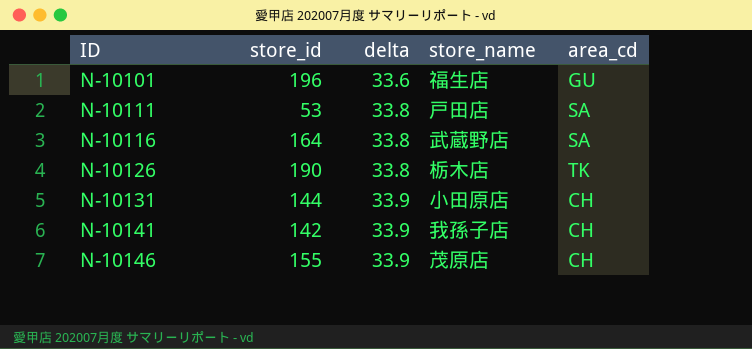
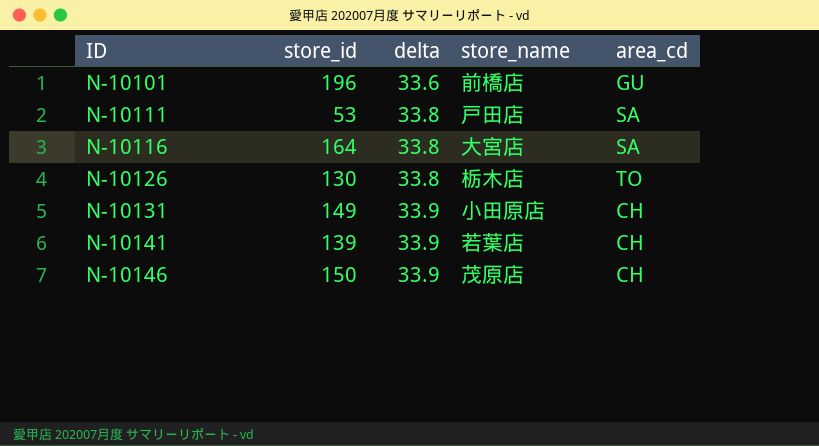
N-10101 | store_name: 福生店 -> 前橋店
N-10116 | store_name: 武蔵野店 -> 大宮店
N-10126 | store_id: 190 -> 130
N-10126 | area_cd: TK -> TO
N-10131 | store_id: 144 -> 149
N-10141 | store_id: 142 -> 139
N-10141 | store_name: 我孫子店 -> 若葉店
N-10146 | store_id: 155 -> 150

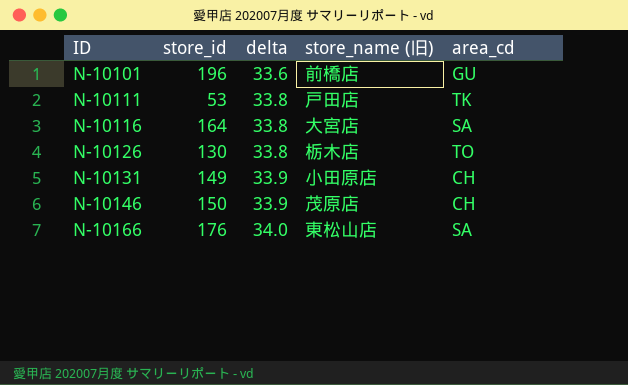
column name: store_name -> store_name (旧)
row N-10141: 139 | 33.9 | 若葉店 | CH -> none
N-10111 | area_cd: SA -> TK
row N-10166: none -> 176 | 34.0 | 東松山店 | SA

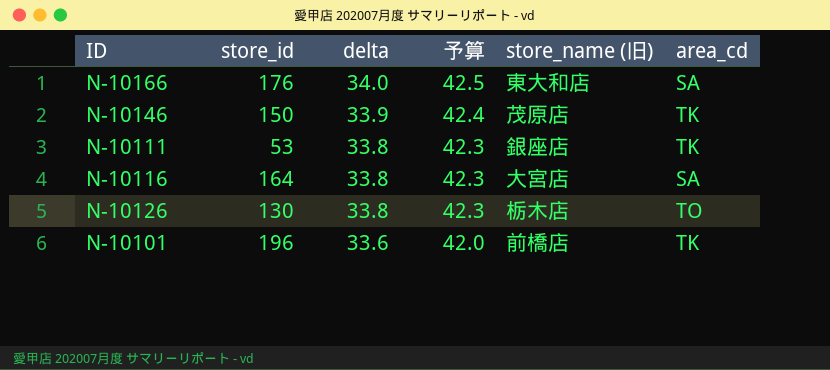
row order: ID ascending -> delta descending
column 予算 | formula: none -> [delta] * 1.25
row N-10131: 149 | 33.9 | 小田原店 | CH -> none
N-10166 | store_name (旧): 東松山店 -> 東大和店
N-10146 | area_cd: CH -> TK
N-10111 | store_name (旧): 戸田店 -> 銀座店
N-10101 | area_cd: GU -> TK

